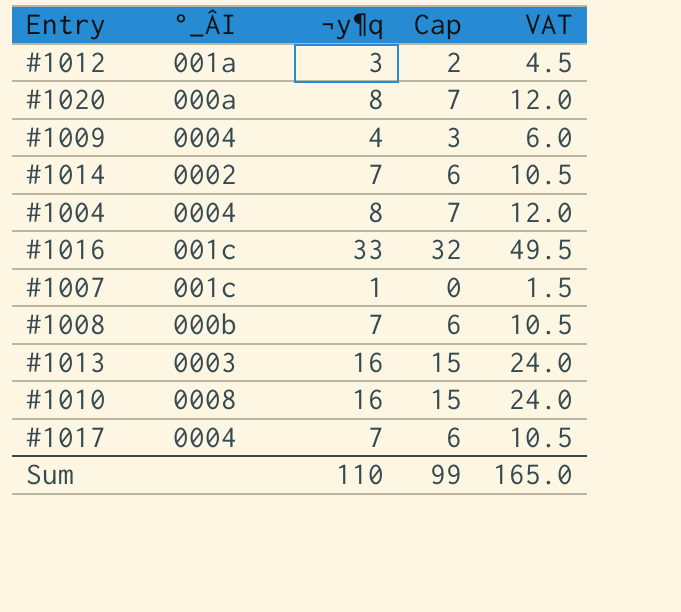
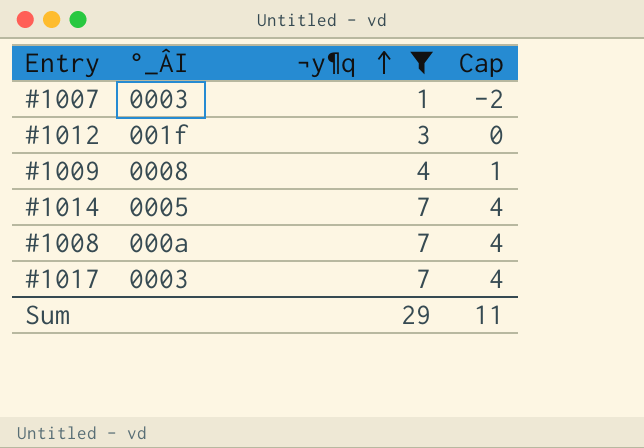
filter: none -> ¬y¶q <= 7
row order: none -> ¬y¶q ascending
column VAT | formula: [¬y¶q] * 1.5 -> none
column Cap | formula: [¬y¶q] - 1 -> [¬y¶q] - 3
#1007 | °_ÂI: 001c -> 0003
#1012 | °_ÂI: 001a -> 001f
#1009 | °_ÂI: 0004 -> 0008
#1014 | °_ÂI: 0002 -> 0005
#1008 | °_ÂI: 000b -> 000a
#1017 | °_ÂI: 0004 -> 0003
Sum | ¬y¶q: 110 -> 29
Sum | Cap: 99 -> 11

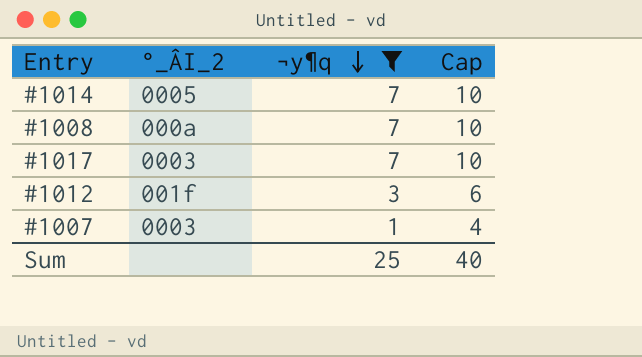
row order: ¬y¶q ascending -> ¬y¶q descending
column name: °_ÂI -> °_ÂI_2
column Cap | formula: [¬y¶q] - 3 -> [¬y¶q] + 3
row #1009: 0008 | 4 | 1 -> none
Sum | ¬y¶q: 29 -> 25
Sum | Cap: 11 -> 40

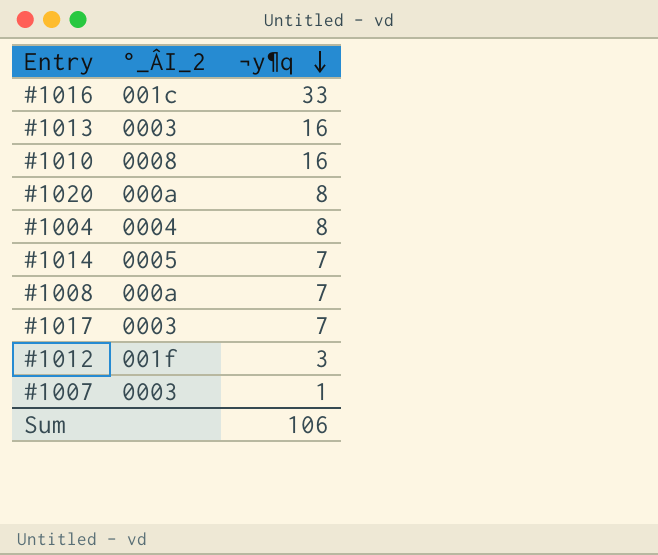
filter: ¬y¶q <= 7 -> none
column Cap | formula: [¬y¶q] + 3 -> none
Sum | ¬y¶q: 25 -> 106

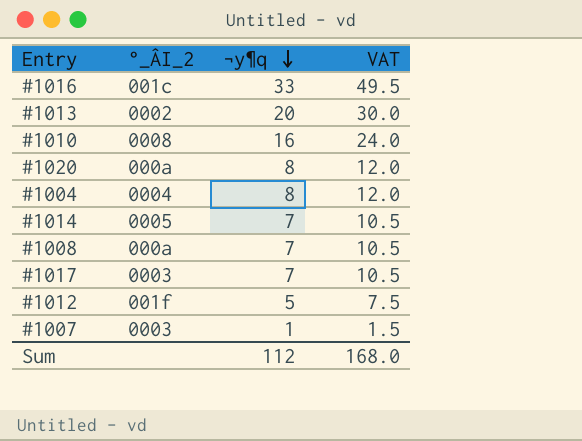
column VAT | formula: none -> [¬y¶q] * 1.5
#1013 | °_ÂI_2: 0003 -> 0002
#1013 | ¬y¶q: 16 -> 20
#1012 | ¬y¶q: 3 -> 5
Sum | ¬y¶q: 106 -> 112

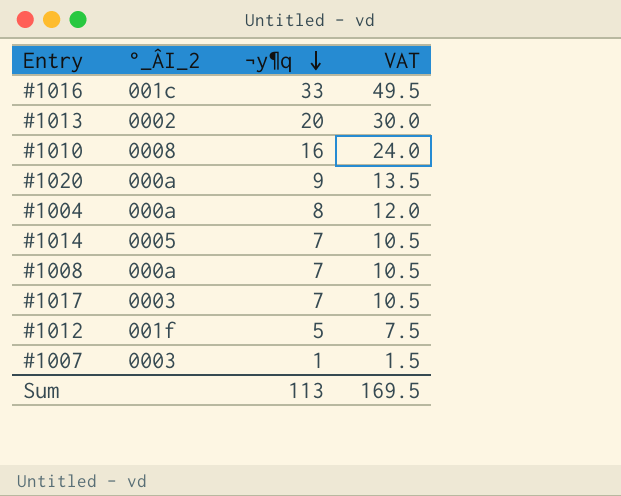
#1020 | ¬y¶q: 8 -> 9
#1020 | VAT: 12.0 -> 13.5
#1004 | °_ÂI_2: 0004 -> 000a
Sum | ¬y¶q: 112 -> 113
Sum | VAT: 168.0 -> 169.5

